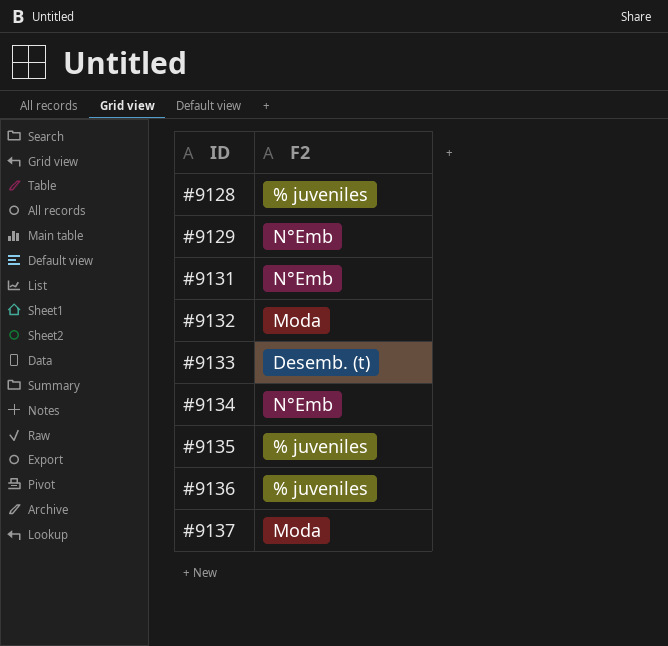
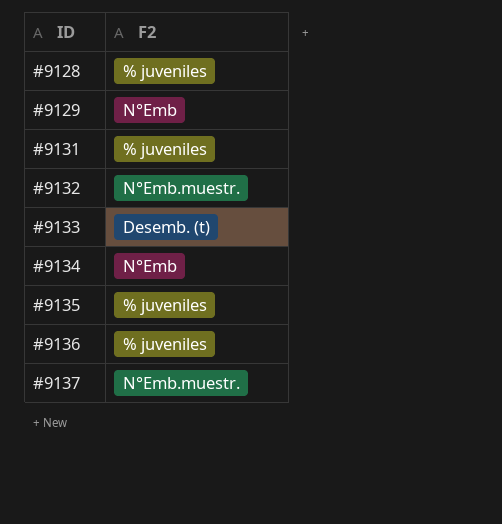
#9131 | F2: N°Emb -> % juveniles
#9132 | F2: Moda -> N°Emb.muestr.
#9137 | F2: Moda -> N°Emb.muestr.

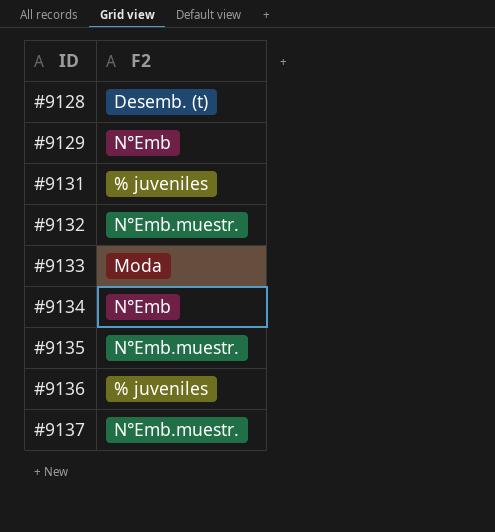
#9128 | F2: % juveniles -> Desemb. (t)
#9133 | F2: Desemb. (t) -> Moda
#9135 | F2: % juveniles -> N°Emb.muestr.

